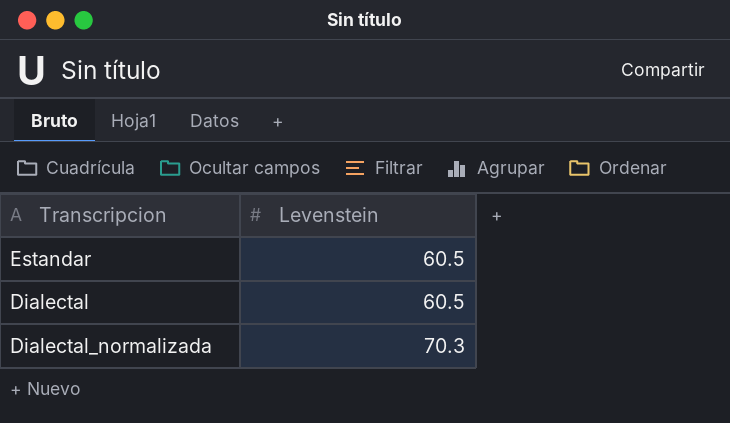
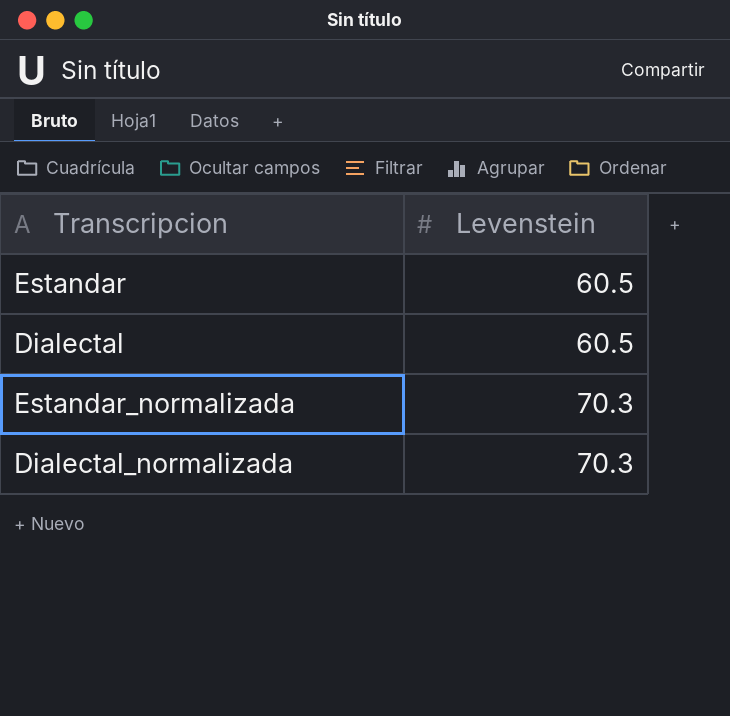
row Estandar_normalizada: none -> 70.3

